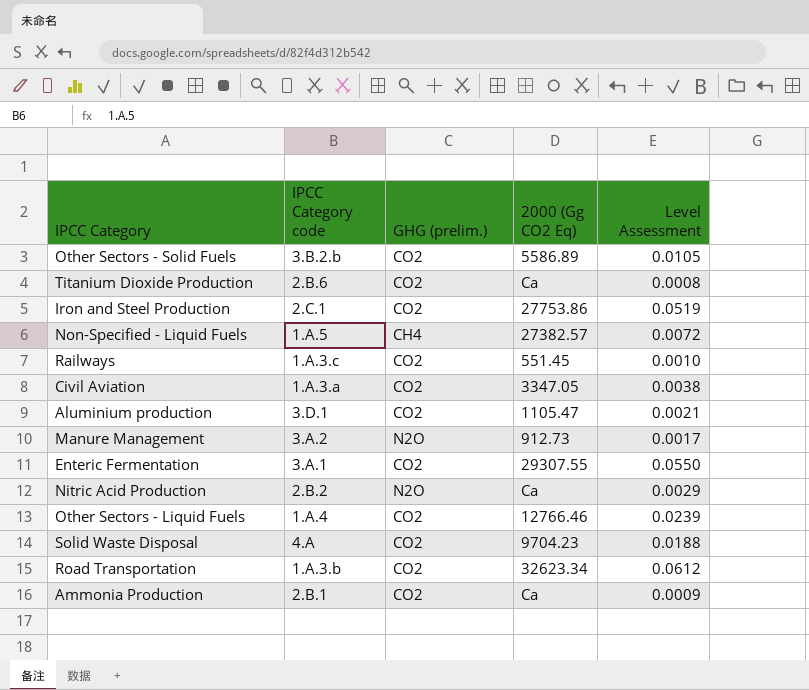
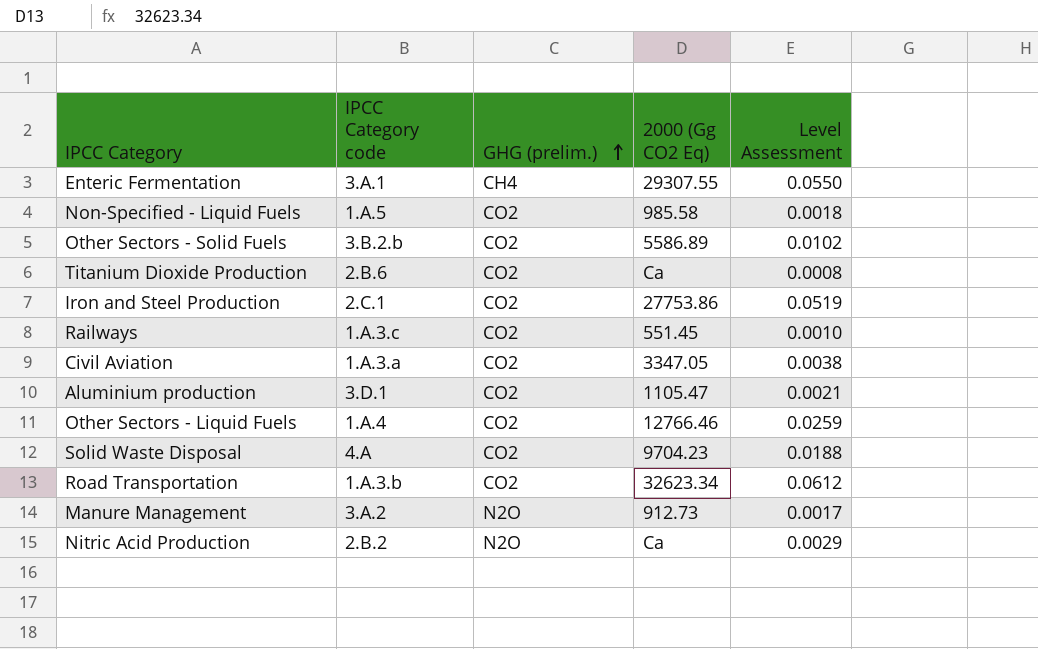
row order: none -> GHG (prelim.) ascending
row Ammonia Production: 2.B.1 | CO2 | Ca | 0.0009 -> none
Enteric Fermentation | GHG (prelim.): CO2 -> CH4
Non-Specified - Liquid Fuels | GHG (prelim.): CH4 -> CO2
Non-Specified - Liquid Fuels | 2000 (Gg CO2 Eq): 27382.57 -> 985.58
Non-Specified - Liquid Fuels | Level Assessment: 0.0072 -> 0.0018
Other Sectors - Solid Fuels | Level Assessment: 0.0105 -> 0.0102
Other Sectors - Liquid Fuels | Level Assessment: 0.0239 -> 0.0259

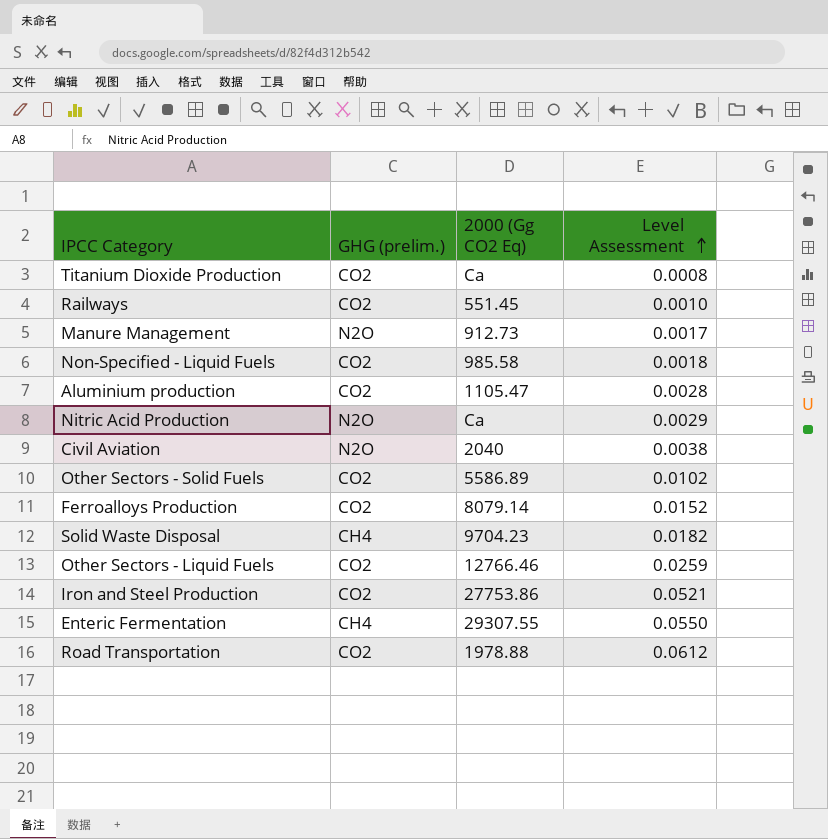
row order: GHG (prelim.) ascending -> Level Assessment ascending
column IPCC Category code | position: 2 -> none
Aluminium production | Level Assessment: 0.0021 -> 0.0028
Civil Aviation | GHG (prelim.): CO2 -> N2O
Civil Aviation | 2000 (Gg CO2 Eq): 3347.05 -> 2040
row Ferroalloys Production: none -> CO2 | 8079.14 | 0.0152
Solid Waste Disposal | GHG (prelim.): CO2 -> CH4
Solid Waste Disposal | Level Assessment: 0.0188 -> 0.0182
Iron and Steel Production | Level Assessment: 0.0519 -> 0.0521
Road Transportation | 2000 (Gg CO2 Eq): 32623.34 -> 1978.88

